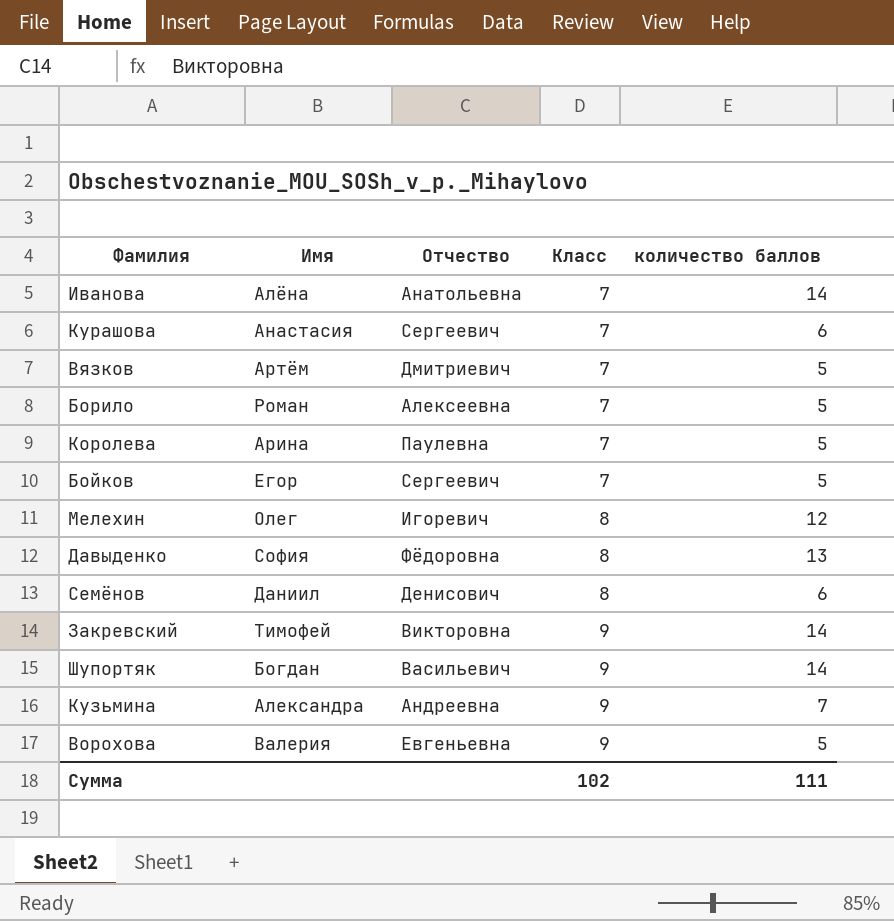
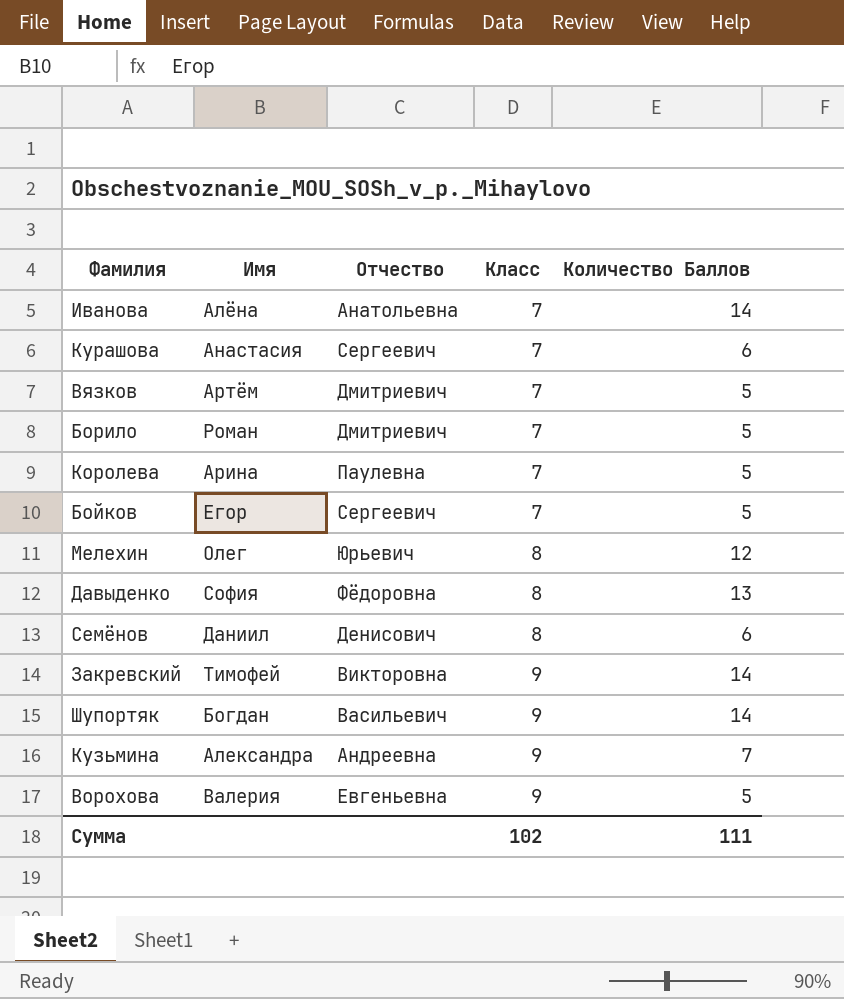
column name: количество баллов -> Количество Баллов
Борило | Отчество: Алексеевна -> Дмитриевич
Мелехин | Отчество: Игоревич -> Юрьевич

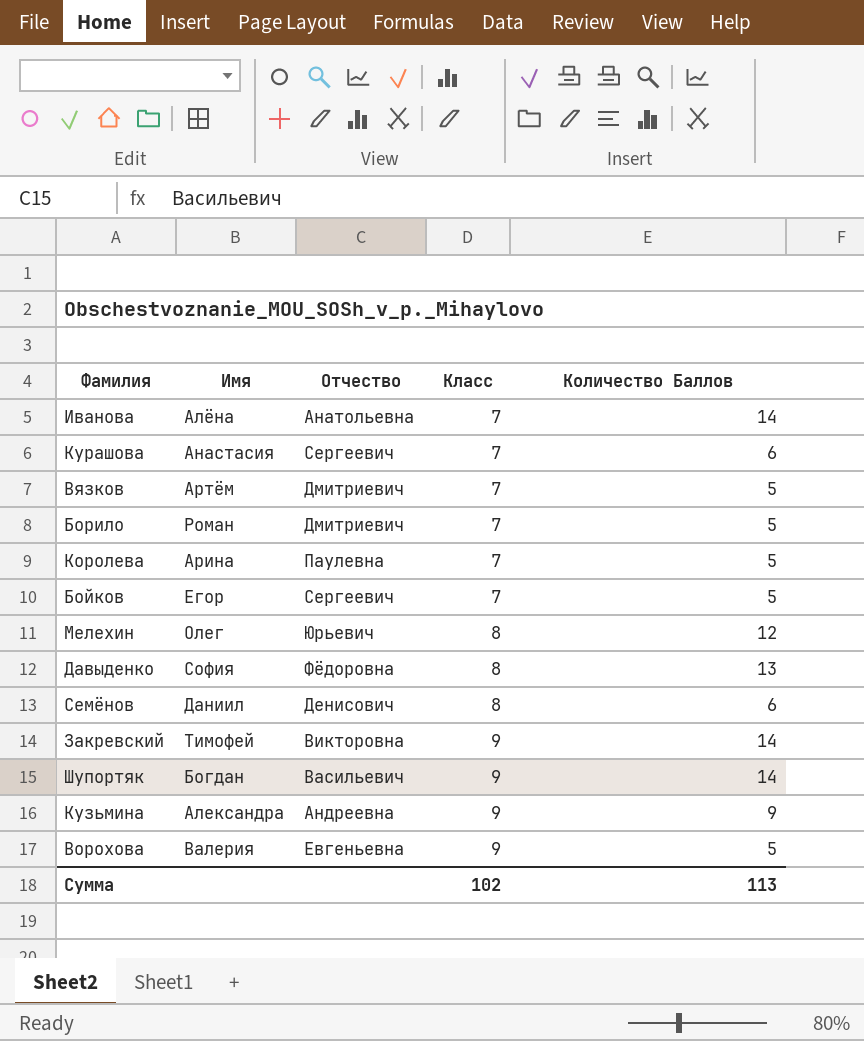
Кузьмина | Количество Баллов: 7 -> 9
Сумма | Количество Баллов: 111 -> 113

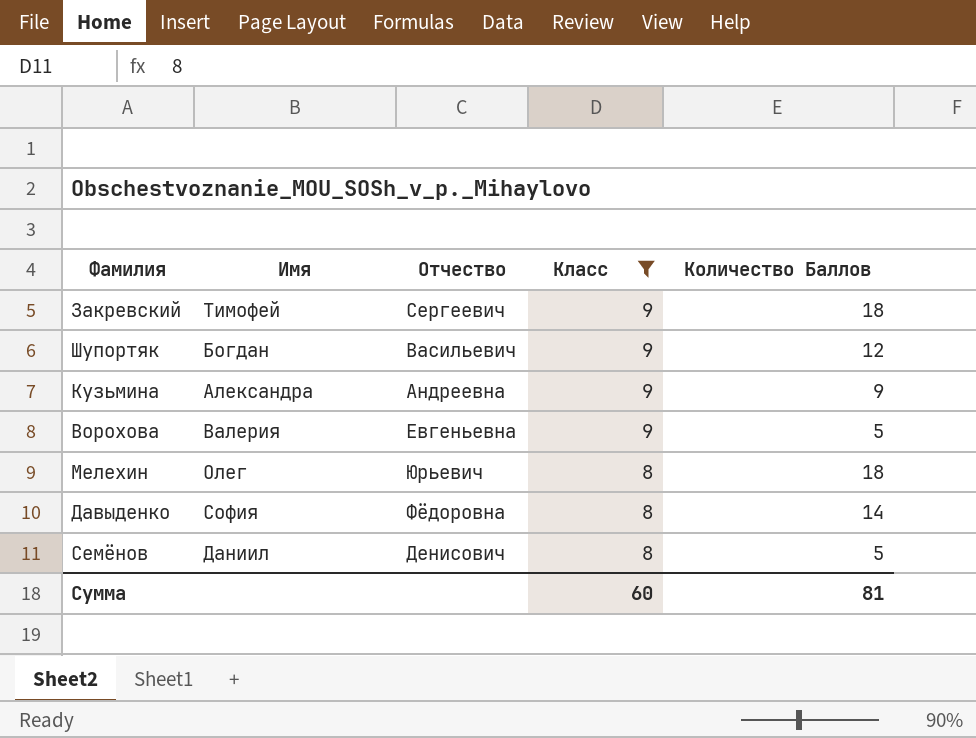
filter: none -> Класс != 7
row order: Класс ascending -> Класс descending
Закревский | Отчество: Викторовна -> Сергеевич
Закревский | Количество Баллов: 14 -> 18
Шупортяк | Количество Баллов: 14 -> 12
Мелехин | Количество Баллов: 12 -> 18
Давыденко | Количество Баллов: 13 -> 14
Семёнов | Количество Баллов: 6 -> 5
Сумма | Класс: 102 -> 60
Сумма | Количество Баллов: 113 -> 81

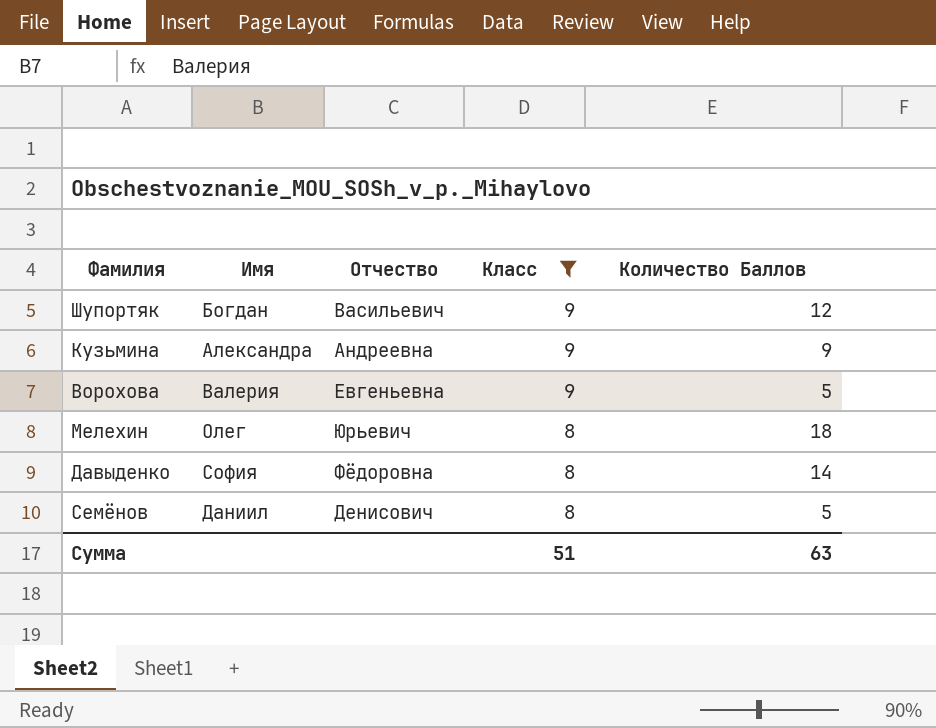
row Закревский: Тимофей | Сергеевич | 9 | 18 -> none
Сумма | Класс: 60 -> 51
Сумма | Количество Баллов: 81 -> 63

